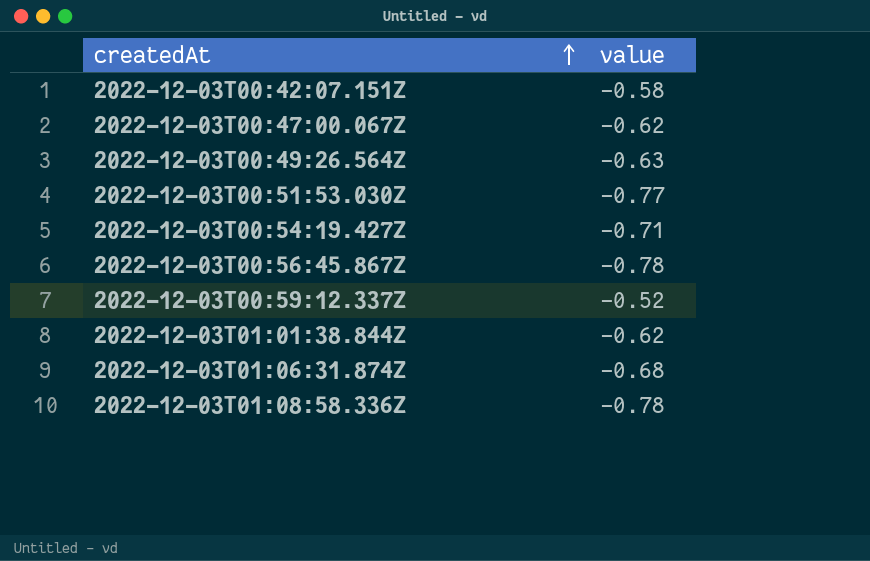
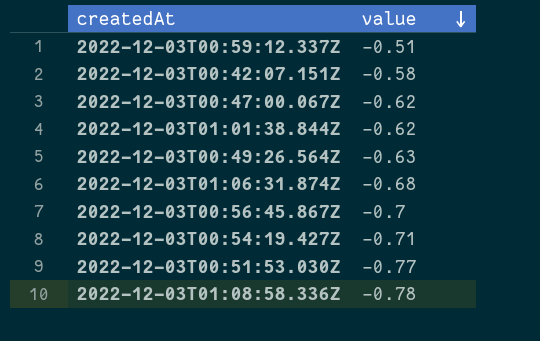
row order: createdAt ascending -> value descending
2022-12-03T00:59:12.337Z | value: -0.52 -> -0.51
2022-12-03T00:56:45.867Z | value: -0.78 -> -0.7

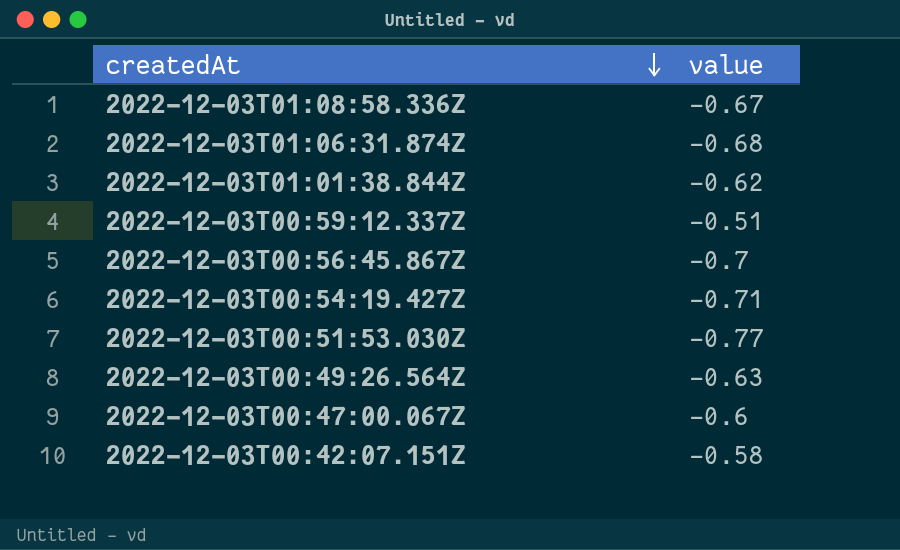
row order: value descending -> createdAt descending
2022-12-03T01:08:58.336Z | value: -0.78 -> -0.67
2022-12-03T00:47:00.067Z | value: -0.62 -> -0.6

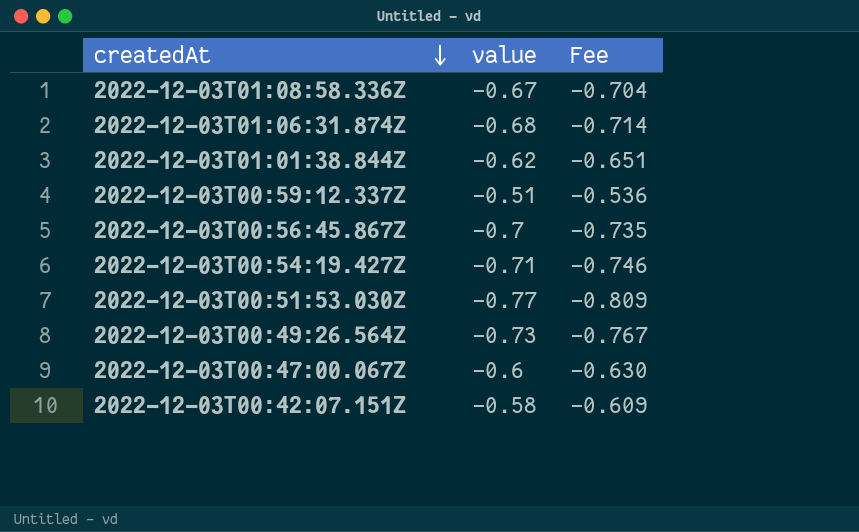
column Fee | formula: none -> [value] * 1.05
2022-12-03T00:49:26.564Z | value: -0.63 -> -0.73

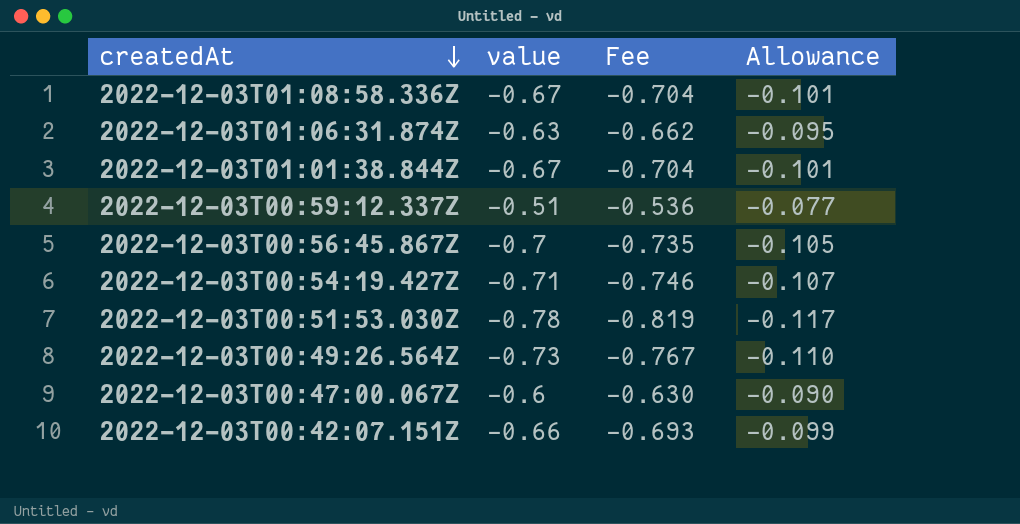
column Allowance | formula: none -> [value] * 0.15
2022-12-03T01:06:31.874Z | value: -0.68 -> -0.63
2022-12-03T01:06:31.874Z | Fee: -0.714 -> -0.662
2022-12-03T01:01:38.844Z | value: -0.62 -> -0.67
2022-12-03T01:01:38.844Z | Fee: -0.651 -> -0.704
2022-12-03T00:51:53.030Z | value: -0.77 -> -0.78
2022-12-03T00:51:53.030Z | Fee: -0.809 -> -0.819
2022-12-03T00:42:07.151Z | value: -0.58 -> -0.66
2022-12-03T00:42:07.151Z | Fee: -0.609 -> -0.693

